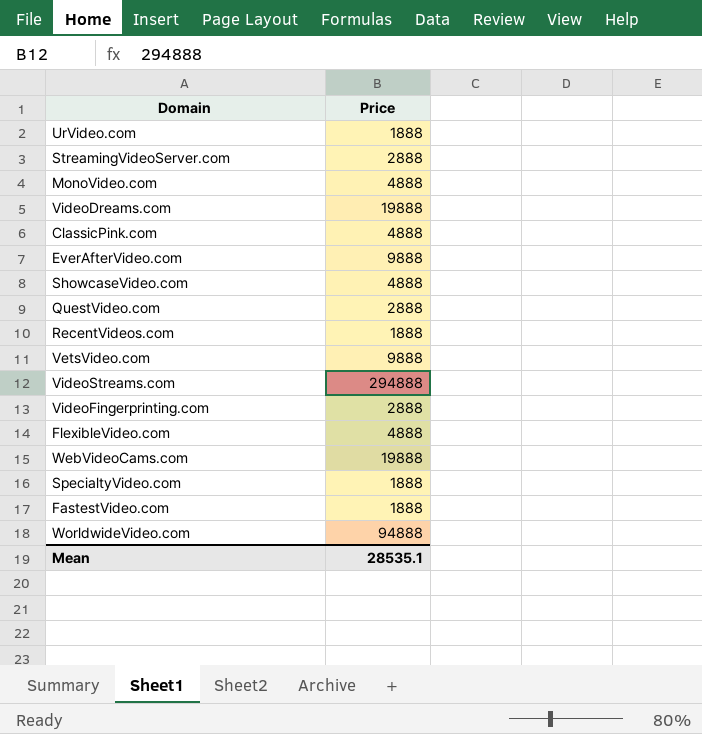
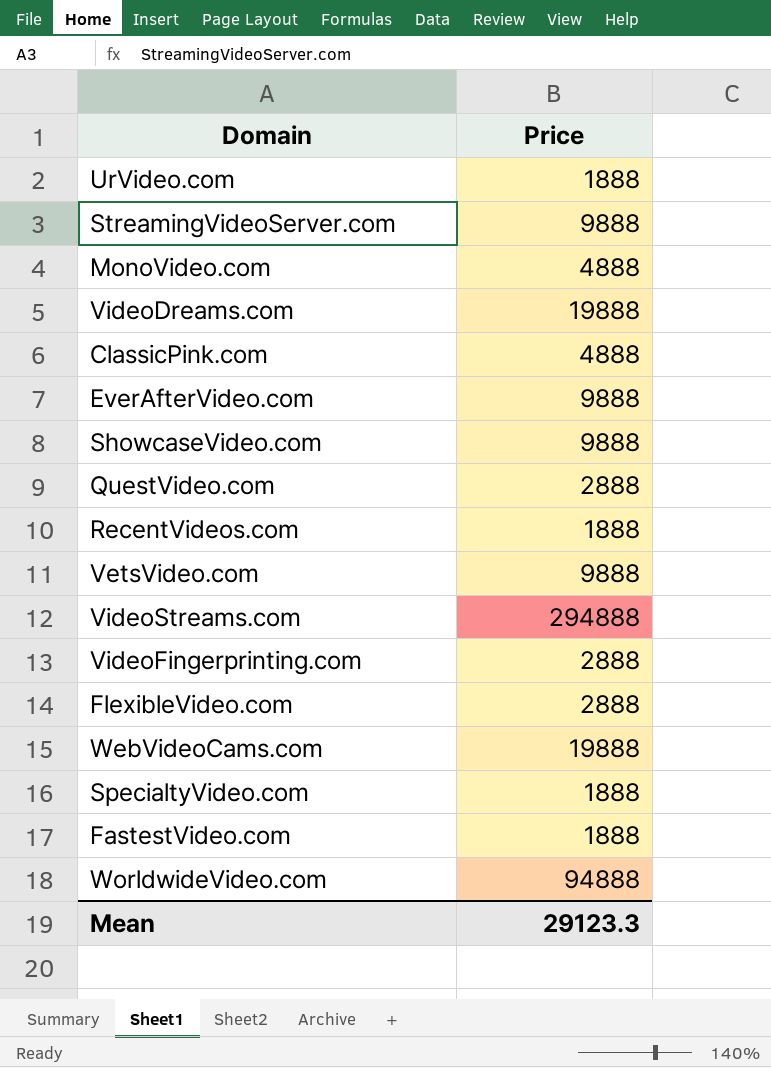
StreamingVideoServer.com | Price: 2888 -> 9888
ShowcaseVideo.com | Price: 4888 -> 9888
FlexibleVideo.com | Price: 4888 -> 2888
Mean | Price: 28535.1 -> 29123.3

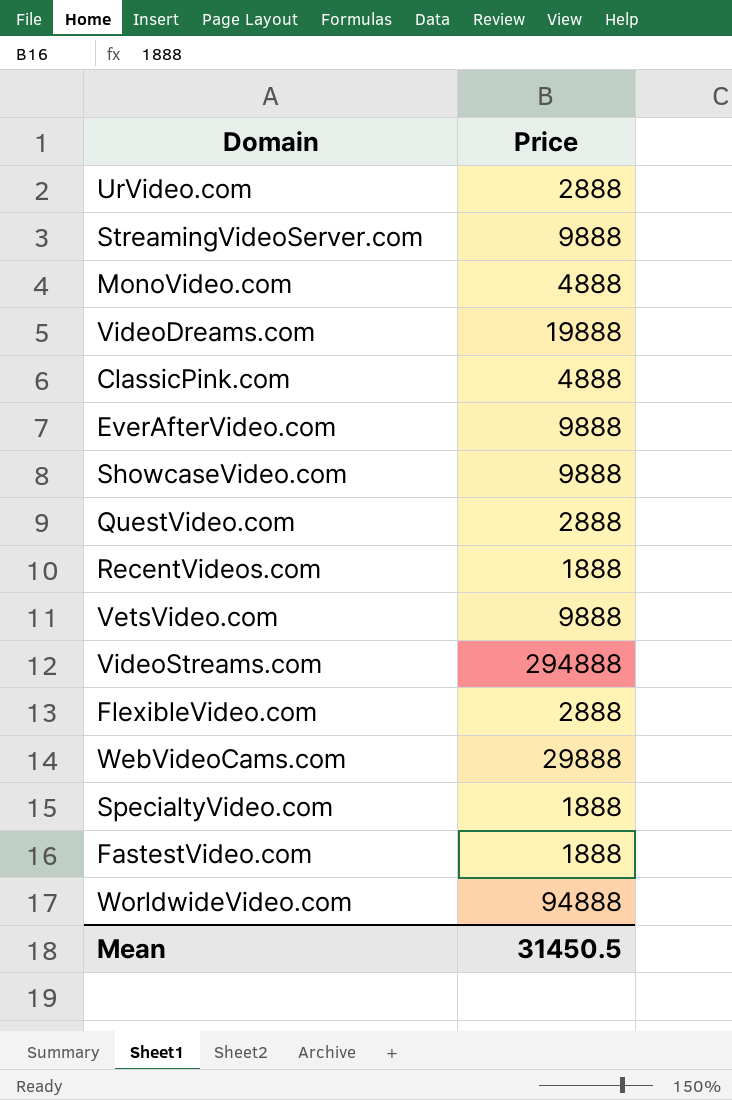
row VideoFingerprinting.com: 2888 -> none
UrVideo.com | Price: 1888 -> 2888
WebVideoCams.com | Price: 19888 -> 29888
Mean | Price: 29123.3 -> 31450.5

